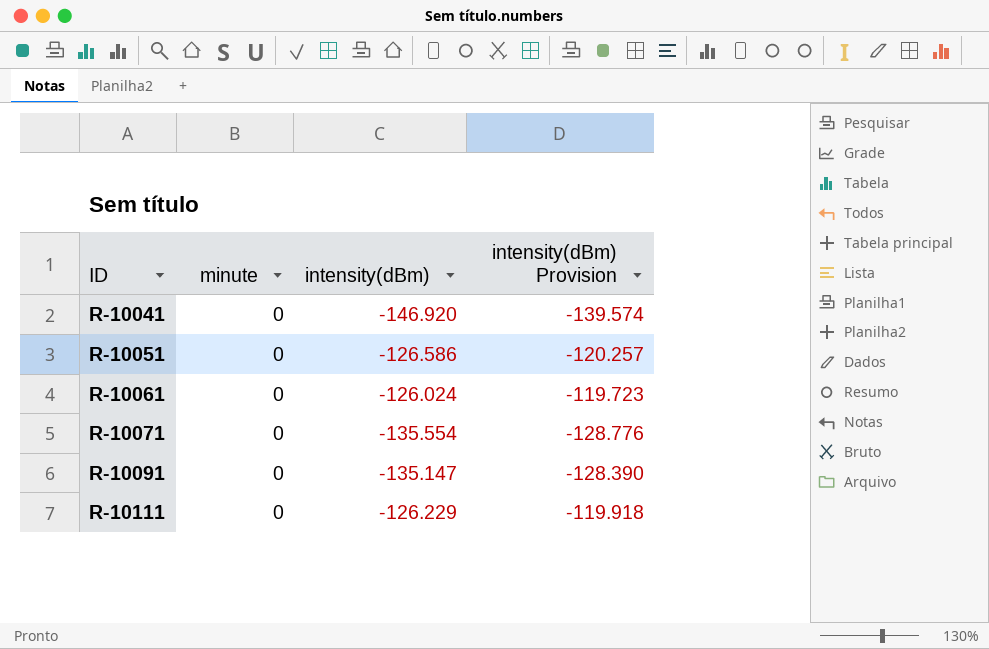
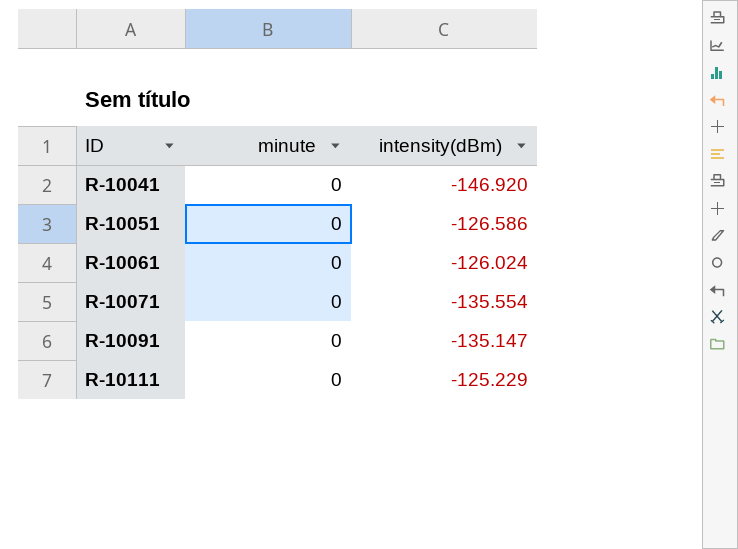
column intensity(dBm) Provision | formula: [intensity(dBm)] * 0.95 -> none
R-10111 | intensity(dBm): -126.229 -> -125.229

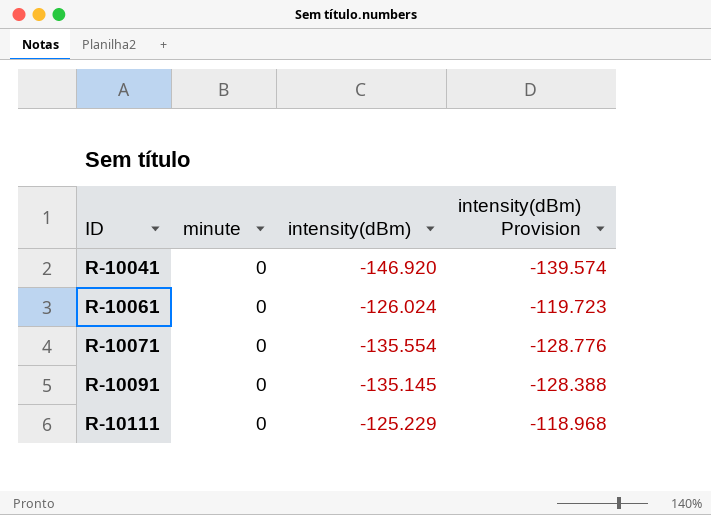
column intensity(dBm) Provision | formula: none -> [intensity(dBm)] * 0.95
row R-10051: 0 | -126.586 -> none
R-10091 | intensity(dBm): -135.147 -> -135.145

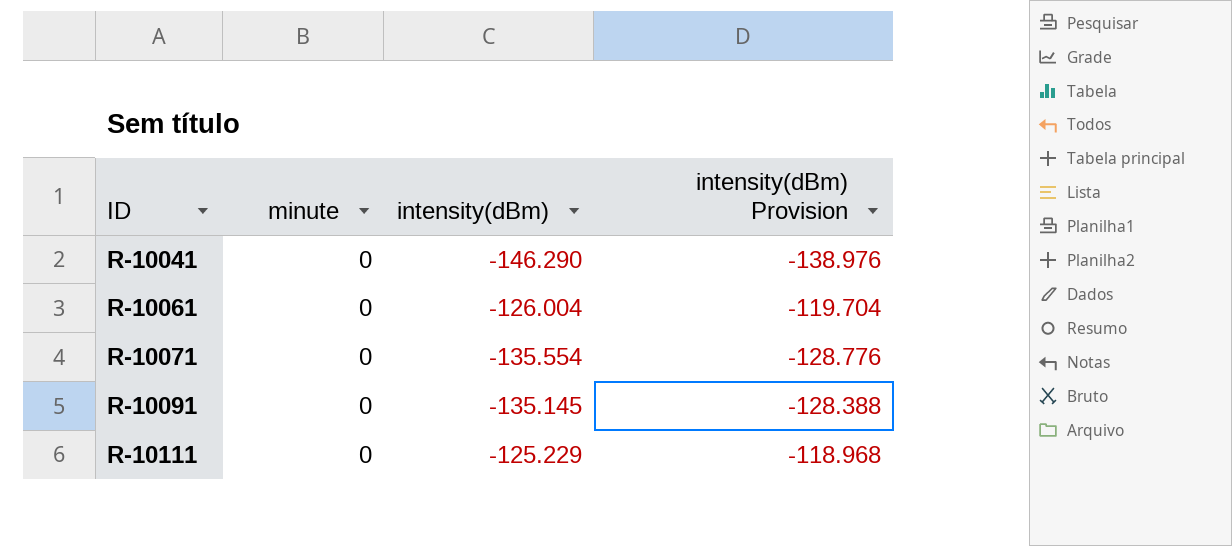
R-10041 | intensity(dBm): -146.920 -> -146.290
R-10041 | intensity(dBm) Provision: -139.574 -> -138.976
R-10061 | intensity(dBm): -126.024 -> -126.004
R-10061 | intensity(dBm) Provision: -119.723 -> -119.704

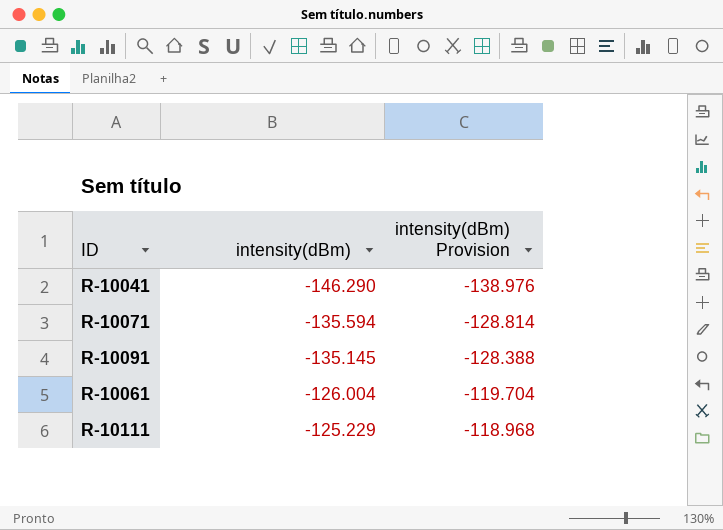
row order: ID ascending -> intensity(dBm) ascending
column minute | position: 2 -> none
R-10071 | intensity(dBm): -135.554 -> -135.594
R-10071 | intensity(dBm) Provision: -128.776 -> -128.814

